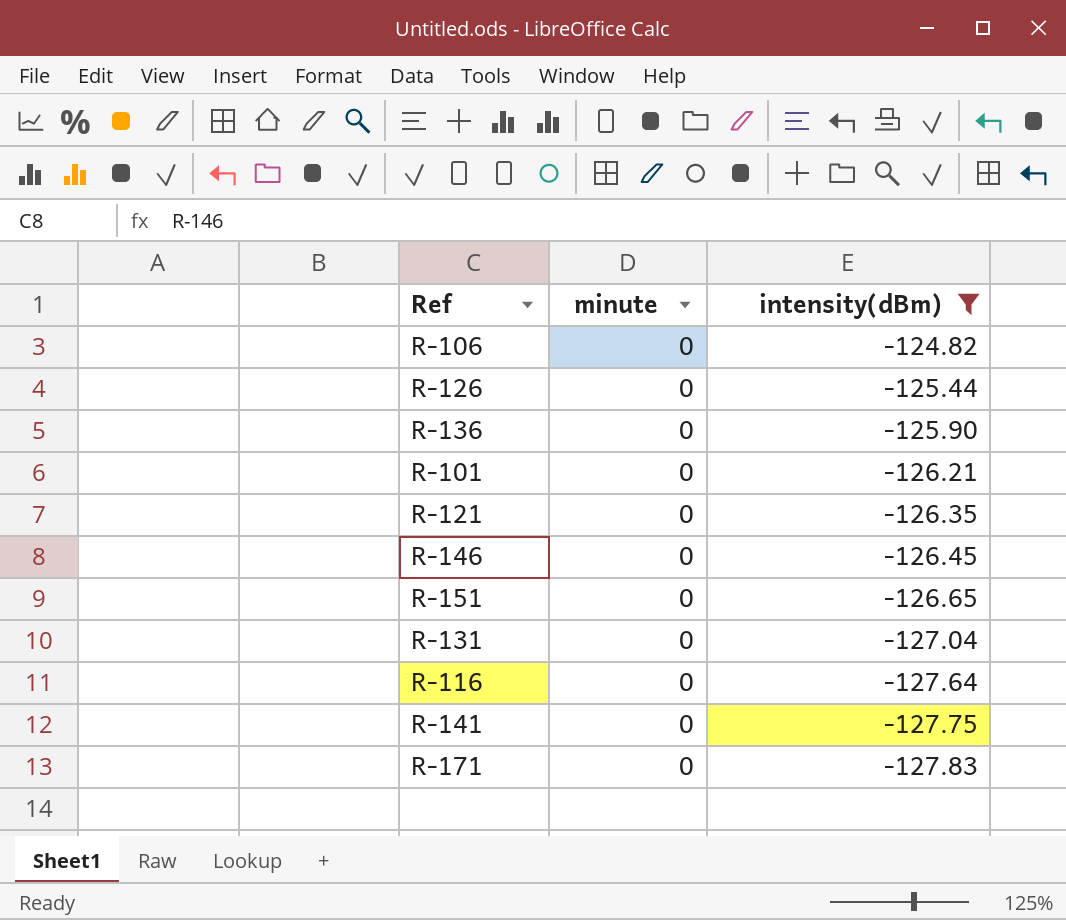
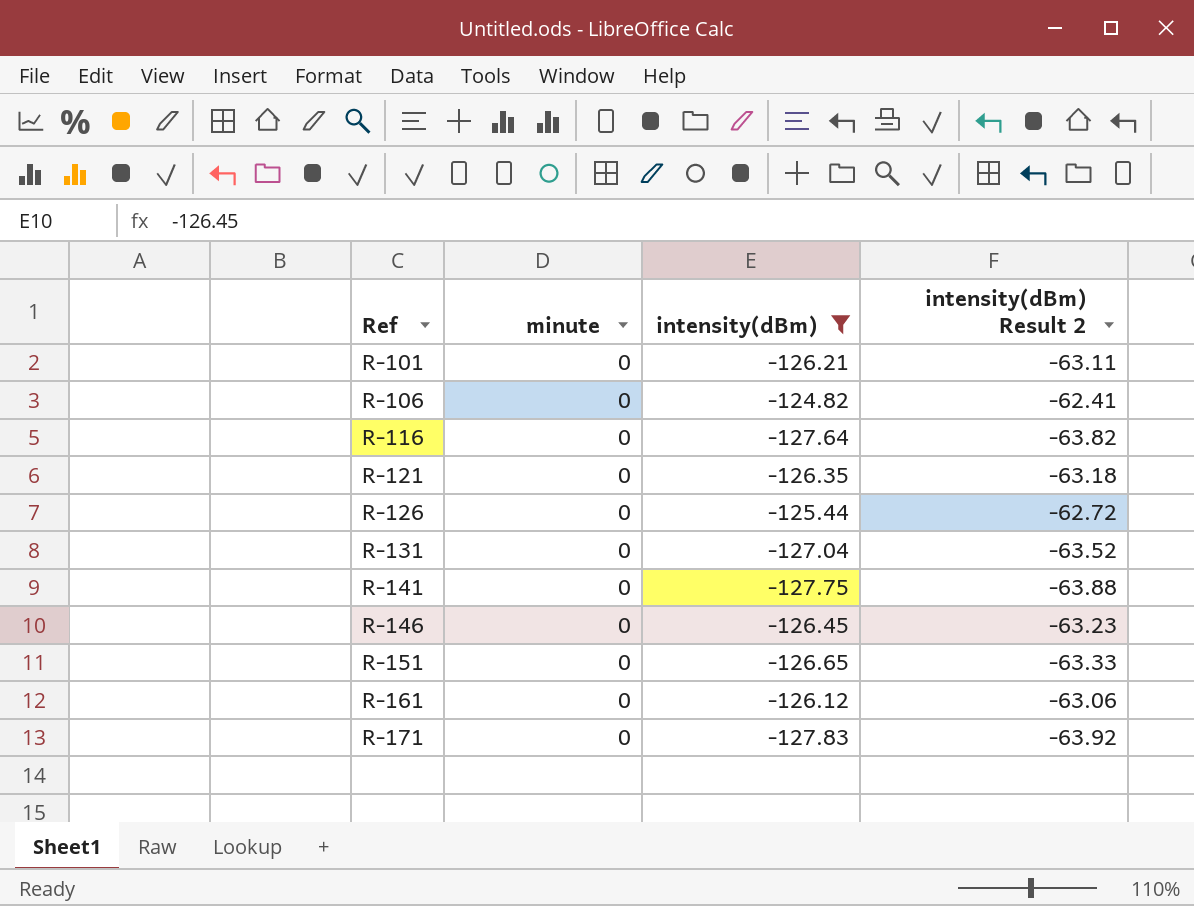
row order: intensity(dBm) descending -> Ref ascending
column intensity(dBm) Result 2 | formula: none -> [intensity(dBm)] * 0.5
row R-136: 0 | -125.90 -> none
row R-161: none -> 0 | -126.12 | -63.06

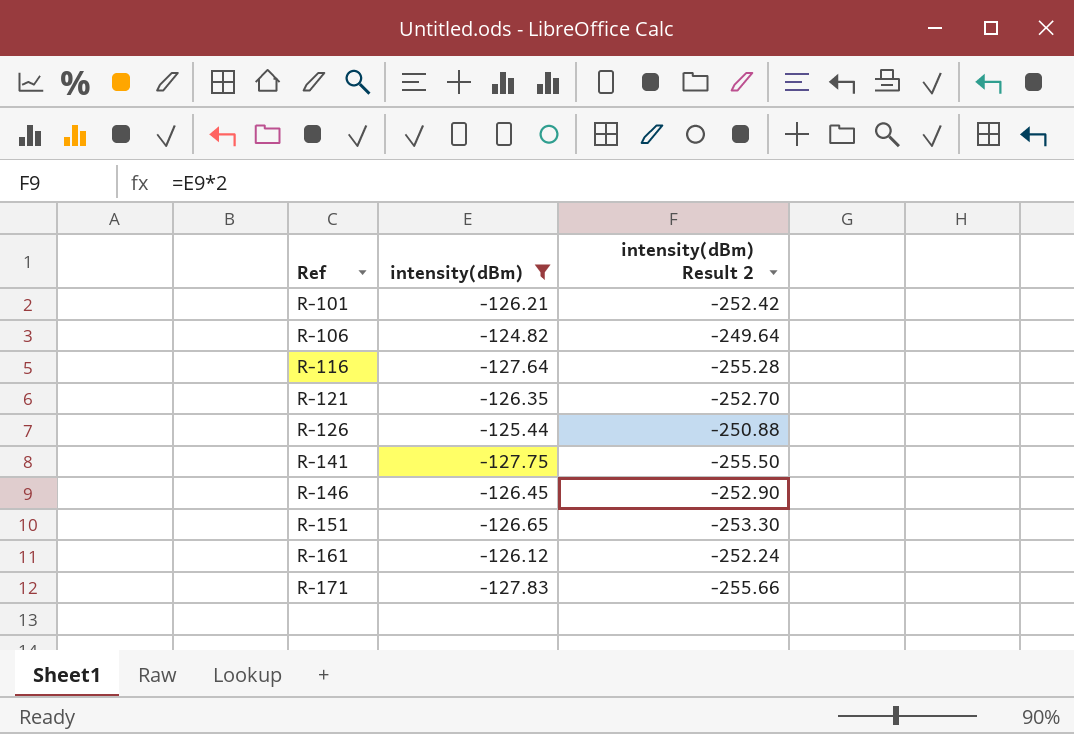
column minute | position: 2 -> none
column intensity(dBm) Result 2 | formula: [intensity(dBm)] * 0.5 -> [intensity(dBm)] * 2
row R-131: 0 | -127.04 | -63.52 -> none

